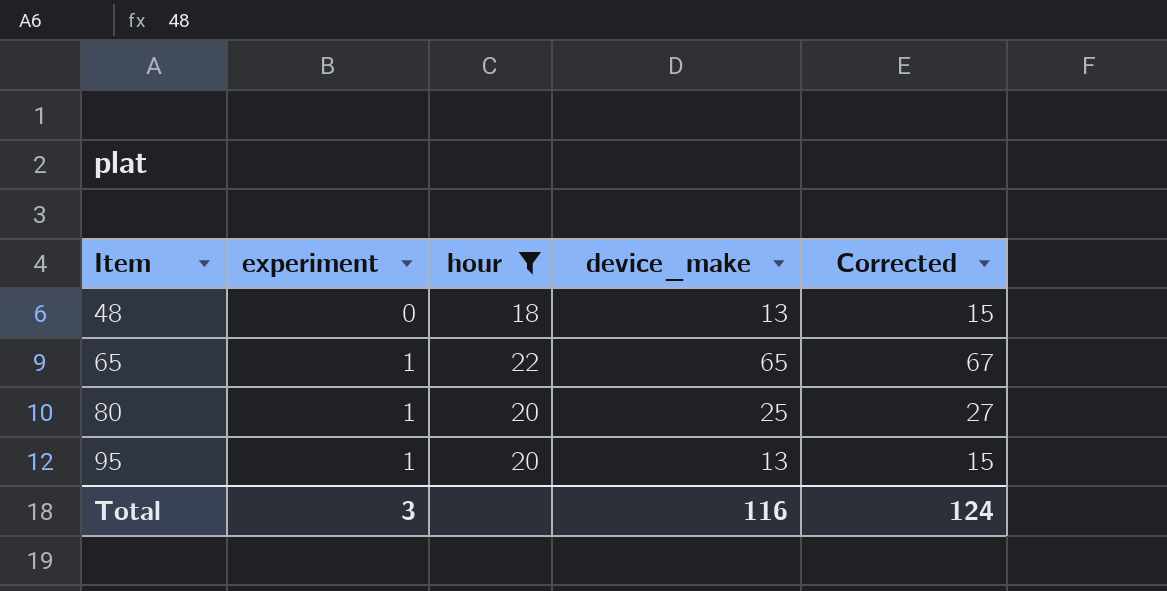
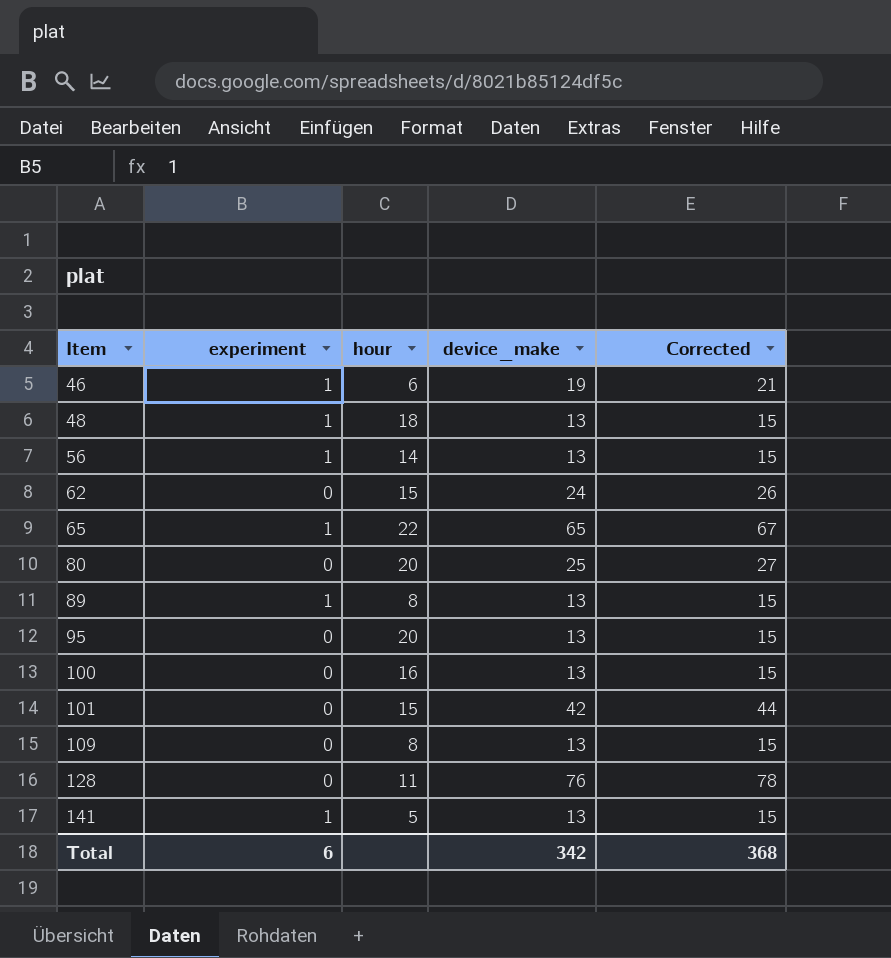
filter: hour >= 18 -> none
48 | experiment: 0 -> 1
80 | experiment: 1 -> 0
95 | experiment: 1 -> 0
Total | experiment: 3 -> 6
Total | device_make: 116 -> 342
Total | Corrected: 124 -> 368

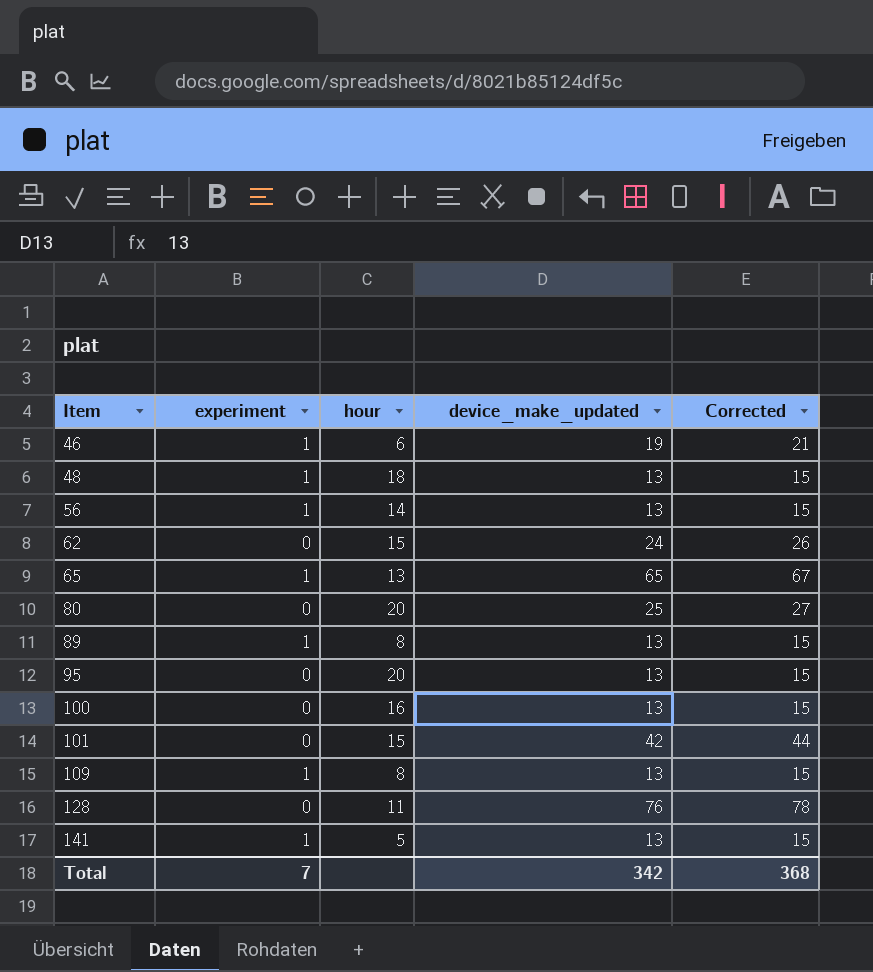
column name: device_make -> device_make_updated
65 | hour: 22 -> 13
109 | experiment: 0 -> 1
Total | experiment: 6 -> 7

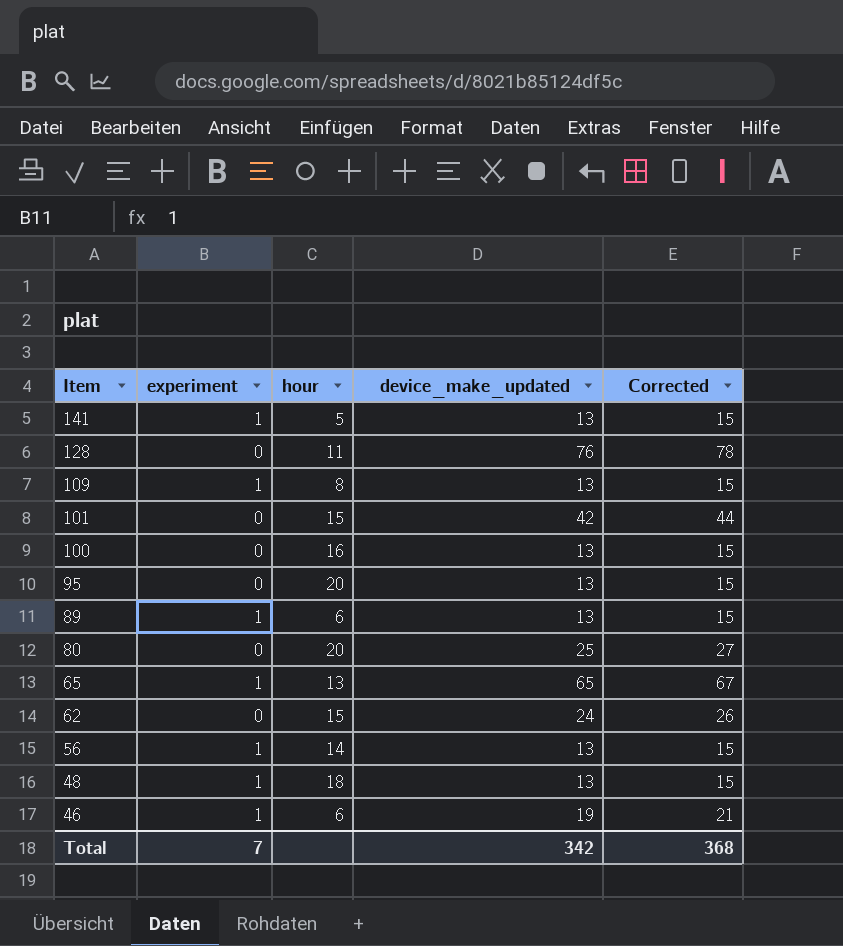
row order: Item ascending -> Item descending
89 | hour: 8 -> 6

